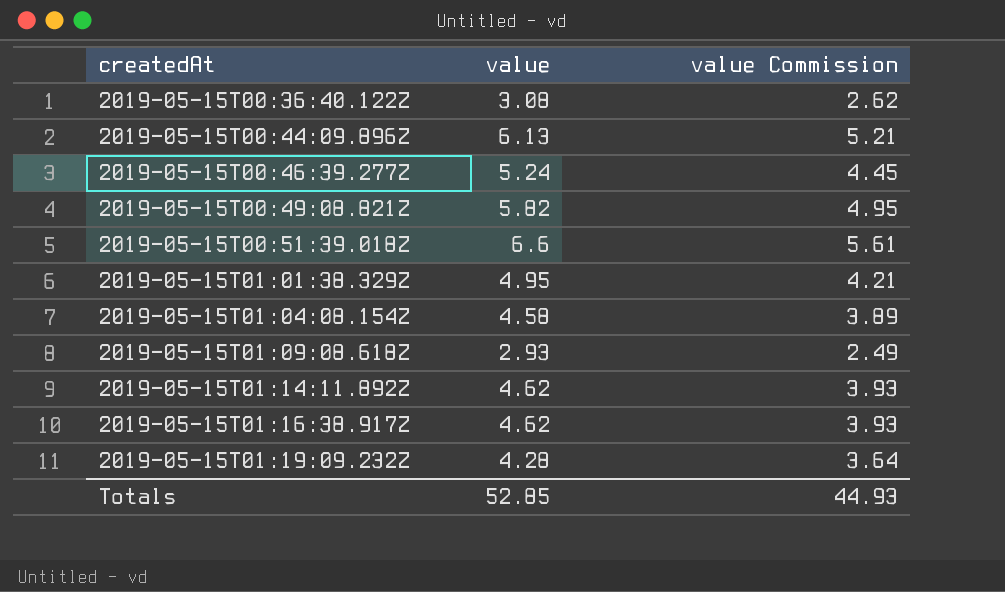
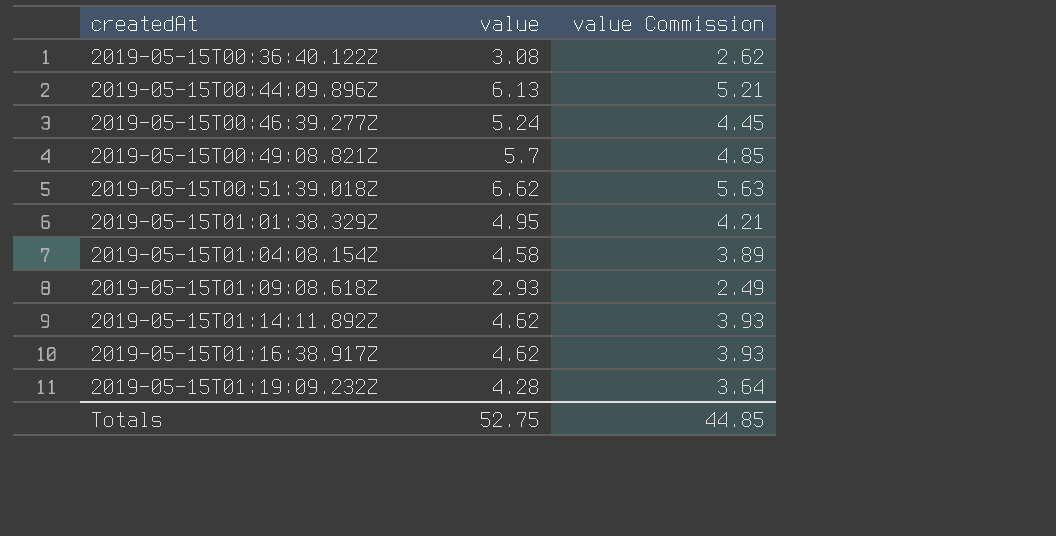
2019-05-15T00:49:08.821Z | value: 5.82 -> 5.7
2019-05-15T00:49:08.821Z | value Commission: 4.95 -> 4.85
2019-05-15T00:51:39.018Z | value: 6.6 -> 6.62
2019-05-15T00:51:39.018Z | value Commission: 5.61 -> 5.63
Totals | value: 52.85 -> 52.75
Totals | value Commission: 44.93 -> 44.85

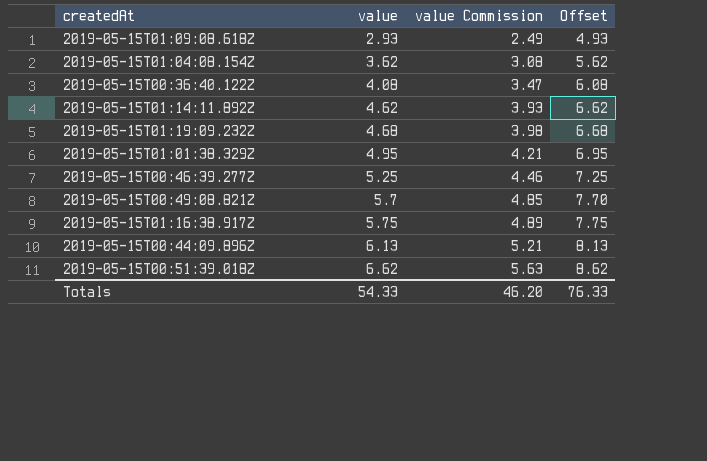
row order: createdAt ascending -> value ascending
column Offset | formula: none -> [value] + 2
2019-05-15T01:04:08.154Z | value: 4.58 -> 3.62
2019-05-15T01:04:08.154Z | value Commission: 3.89 -> 3.08
2019-05-15T00:36:40.122Z | value: 3.08 -> 4.08
2019-05-15T00:36:40.122Z | value Commission: 2.62 -> 3.47
2019-05-15T01:19:09.232Z | value: 4.28 -> 4.68
2019-05-15T01:19:09.232Z | value Commission: 3.64 -> 3.98
2019-05-15T00:46:39.277Z | value: 5.24 -> 5.25
2019-05-15T00:46:39.277Z | value Commission: 4.45 -> 4.46
2019-05-15T01:16:38.917Z | value: 4.62 -> 5.75
2019-05-15T01:16:38.917Z | value Commission: 3.93 -> 4.89
Totals | value: 52.75 -> 54.33
Totals | value Commission: 44.85 -> 46.20

